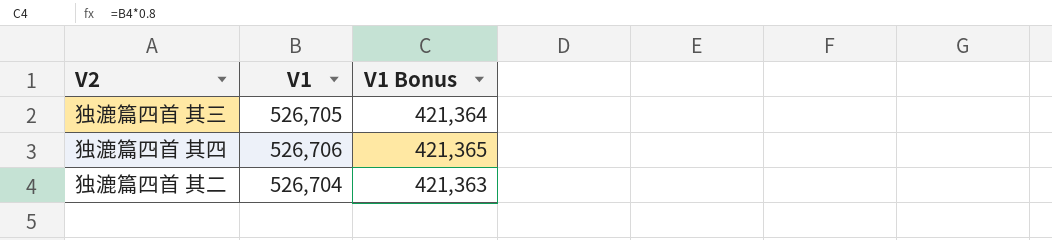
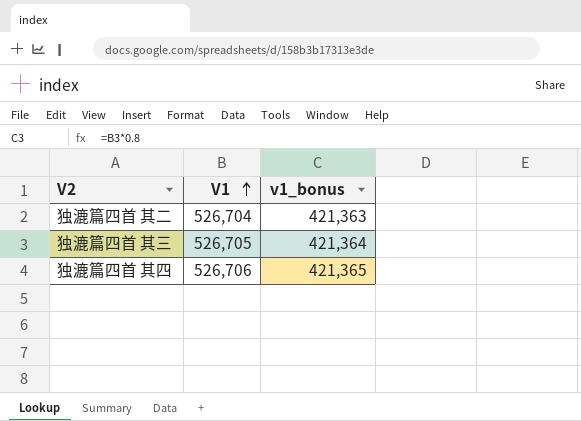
row order: none -> V1 ascending
column name: V1 Bonus -> v1_bonus

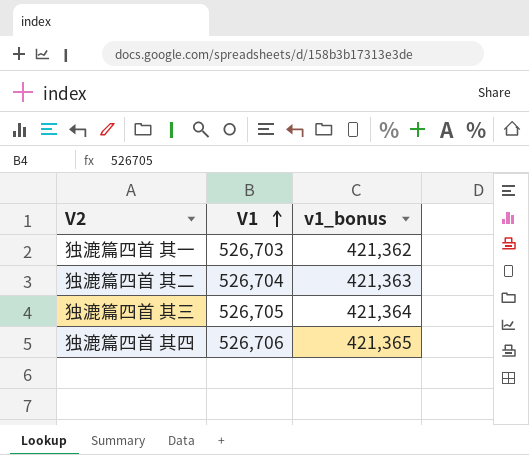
row 独漉篇四首 其一: none -> 526,703 | 421,362

